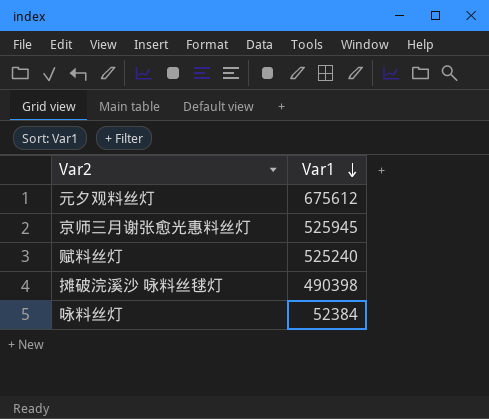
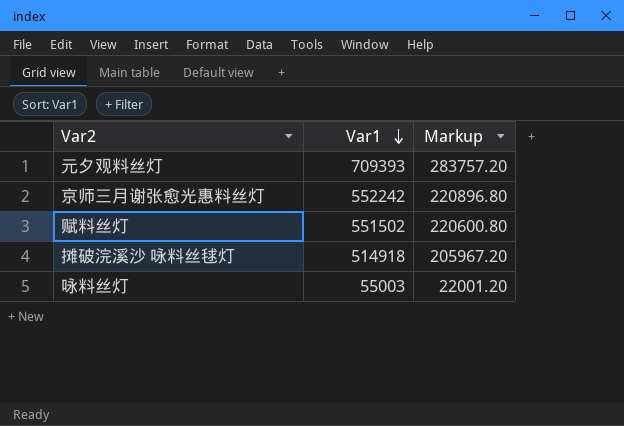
column Markup | formula: none -> [Var1] * 0.4
元夕观料丝灯 | Var1: 675612 -> 709393
京师三月谢张愈光惠料丝灯 | Var1: 525945 -> 552242
赋料丝灯 | Var1: 525240 -> 551502
摊破浣溪沙 咏料丝毬灯 | Var1: 490398 -> 514918
咏料丝灯 | Var1: 52384 -> 55003

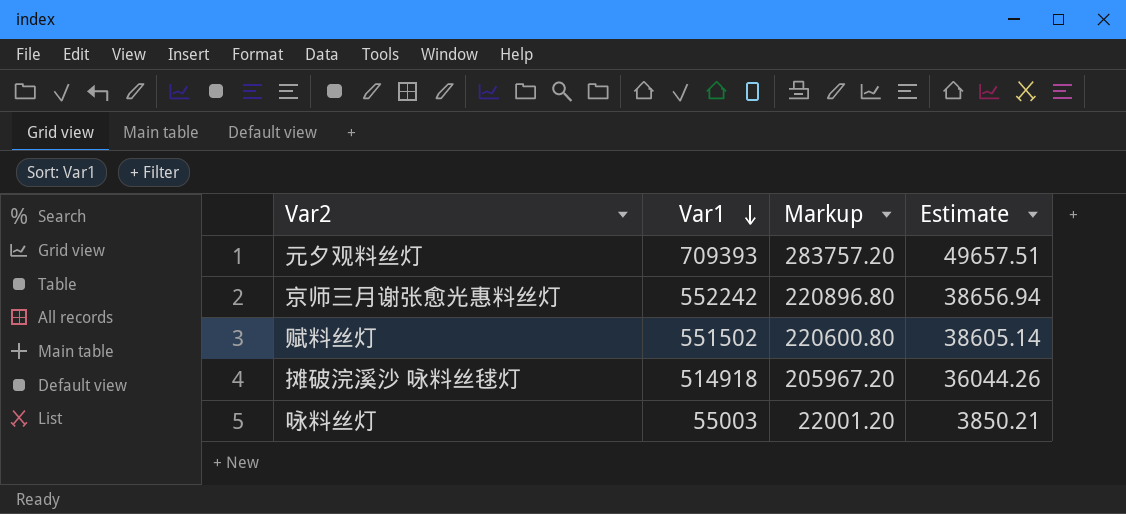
column Estimate | formula: none -> [Var1] * 0.07

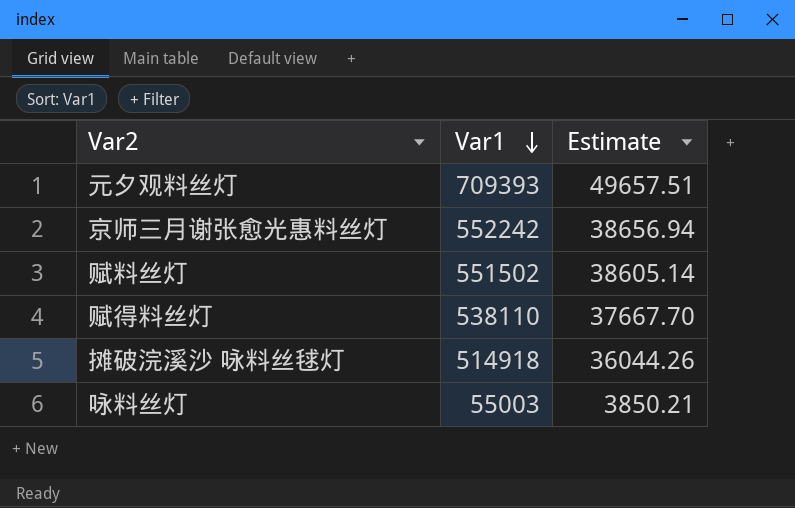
column Markup | formula: [Var1] * 0.4 -> none
row 赋得料丝灯: none -> 538110 | 37667.70

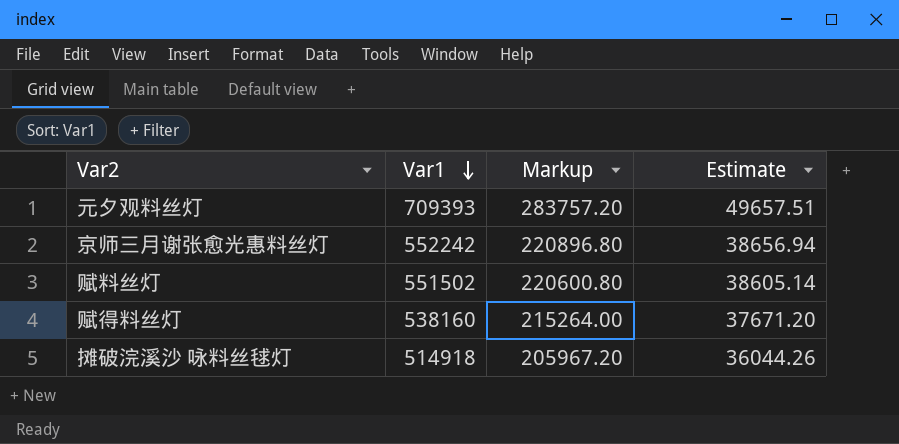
column Markup | formula: none -> [Var1] * 0.4
row 咏料丝灯: 55003 | 3850.21 -> none
赋得料丝灯 | Var1: 538110 -> 538160
赋得料丝灯 | Estimate: 37667.70 -> 37671.20

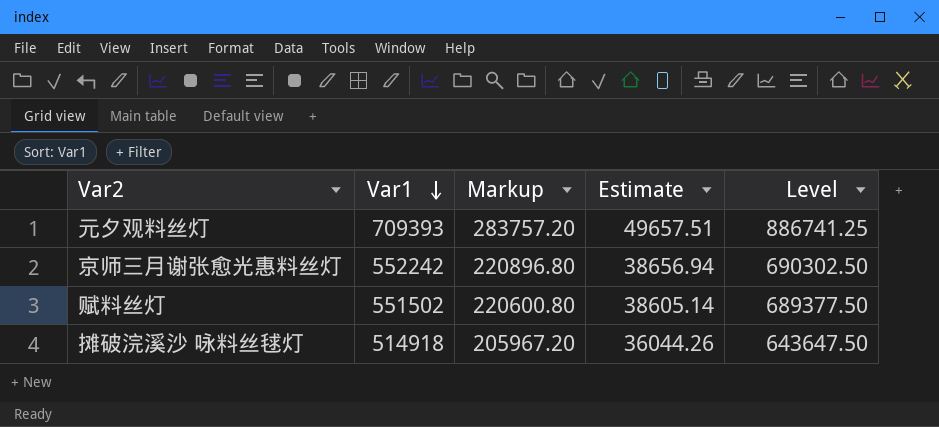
column Level | formula: none -> [Var1] * 1.25
row 赋得料丝灯: 538160 | 215264.00 | 37671.20 -> none

